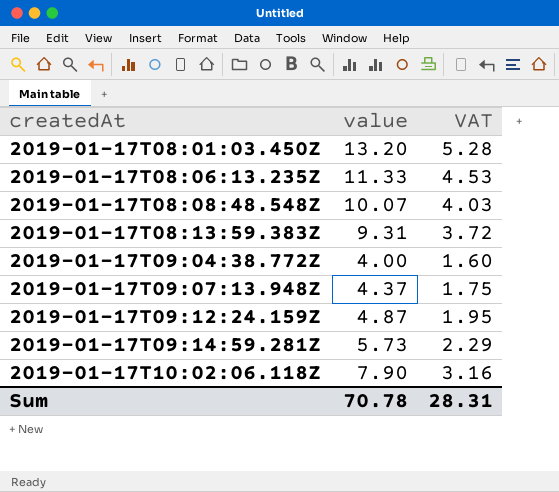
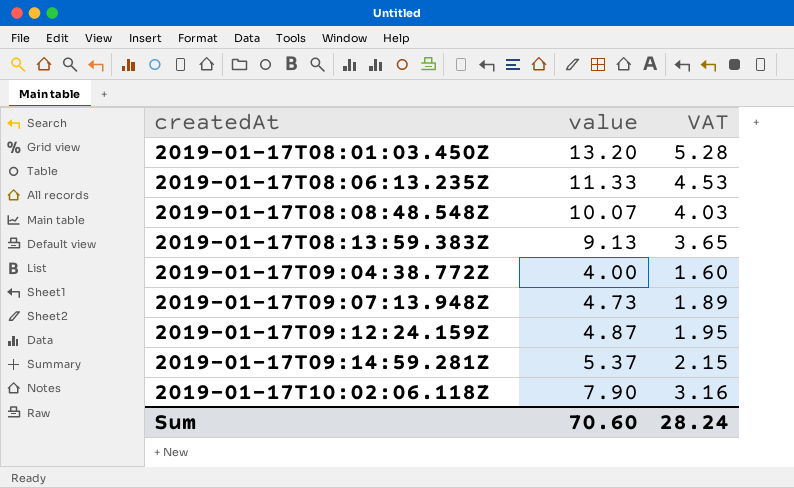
2019-01-17T08:13:59.383Z | value: 9.31 -> 9.13
2019-01-17T08:13:59.383Z | VAT: 3.72 -> 3.65
2019-01-17T09:07:13.948Z | value: 4.37 -> 4.73
2019-01-17T09:07:13.948Z | VAT: 1.75 -> 1.89
2019-01-17T09:14:59.281Z | value: 5.73 -> 5.37
2019-01-17T09:14:59.281Z | VAT: 2.29 -> 2.15
Sum | value: 70.78 -> 70.60
Sum | VAT: 28.31 -> 28.24

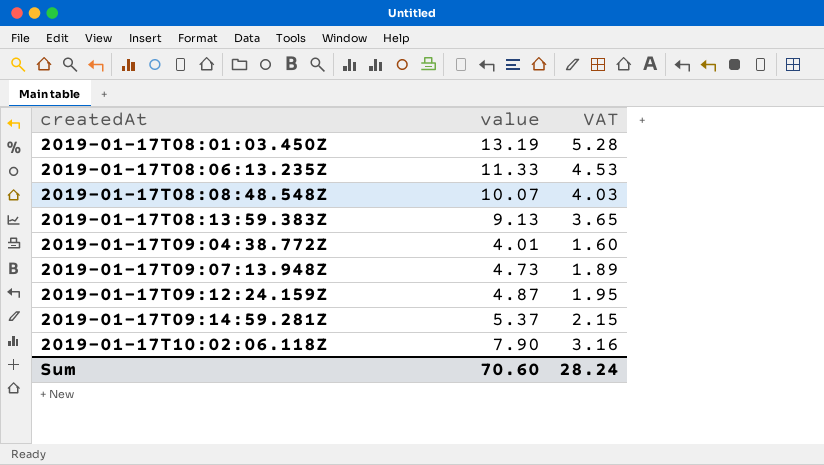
2019-01-17T08:01:03.450Z | value: 13.20 -> 13.19
2019-01-17T09:04:38.772Z | value: 4.00 -> 4.01

